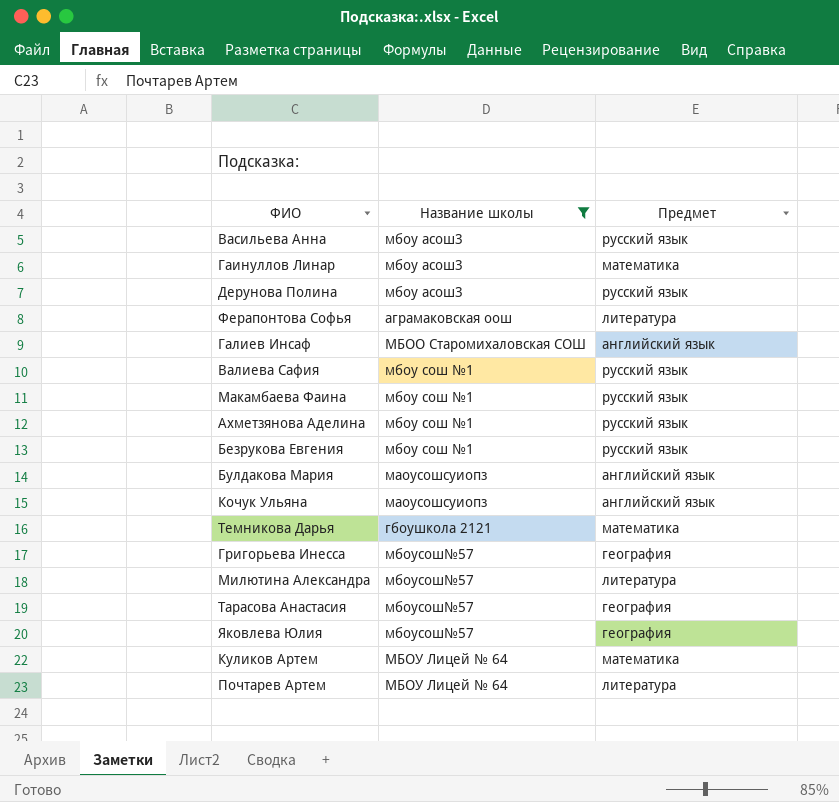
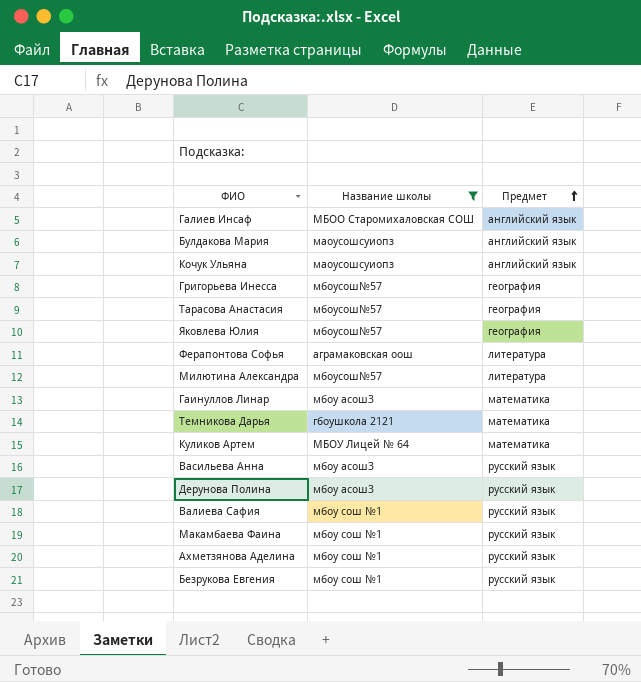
row order: none -> Предмет ascending
row Почтарев Артем: МБОУ Лицей № 64 | литература -> none

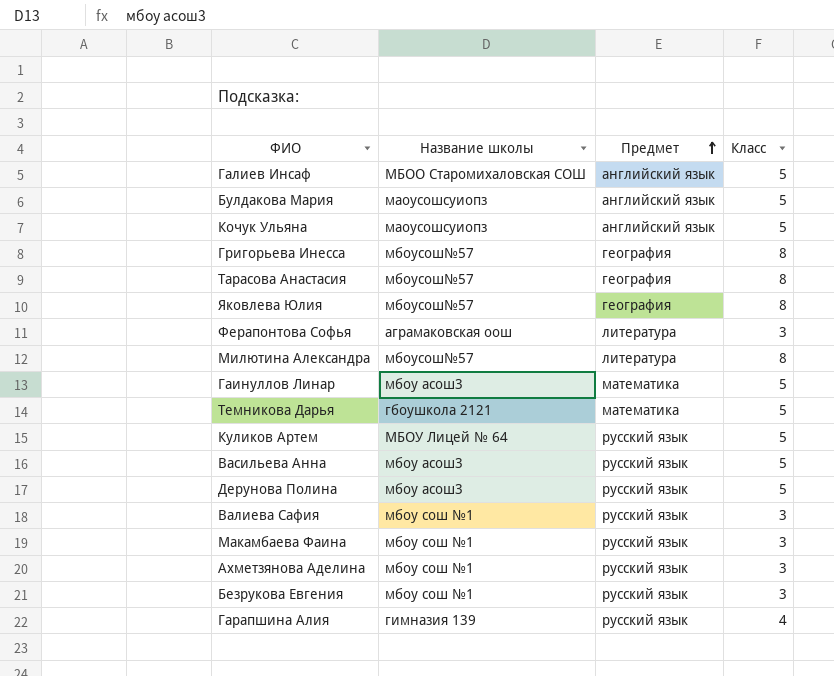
filter: Название школы != гимназия 139 -> none
column Класс | position: none -> 4
Куликов Артем | Предмет: математика -> русский язык

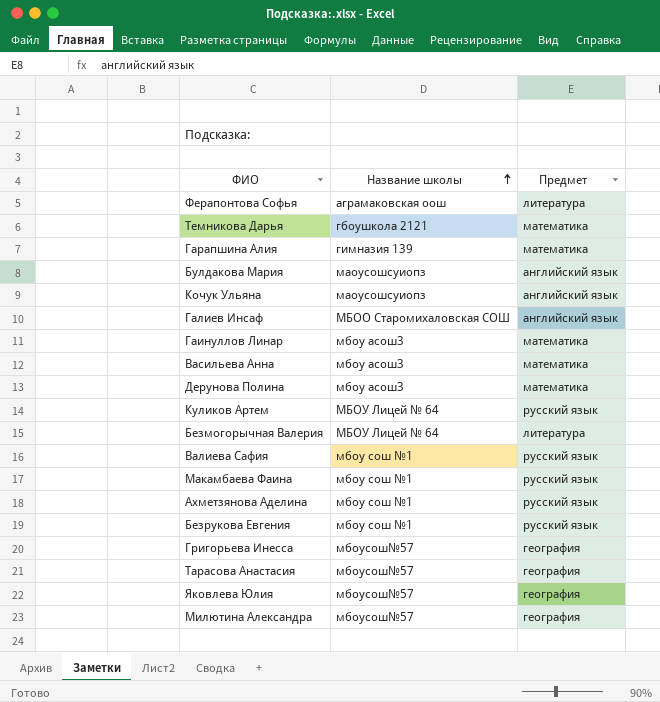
row order: Предмет ascending -> Название школы ascending
column Класс | position: 4 -> none
Гарапшина Алия | Предмет: русский язык -> математика
Васильева Анна | Предмет: русский язык -> математика
Дерунова Полина | Предмет: русский язык -> математика
row Безмогорычная Валерия: none -> МБОУ Лицей № 64 | литература
Милютина Александра | Предмет: литература -> география

